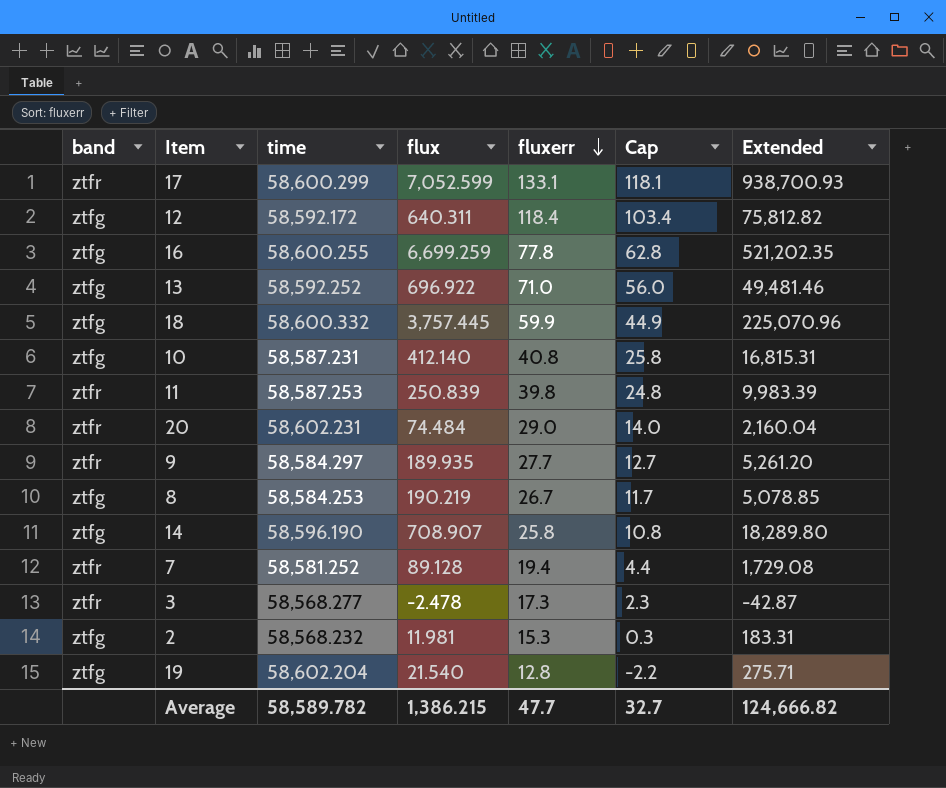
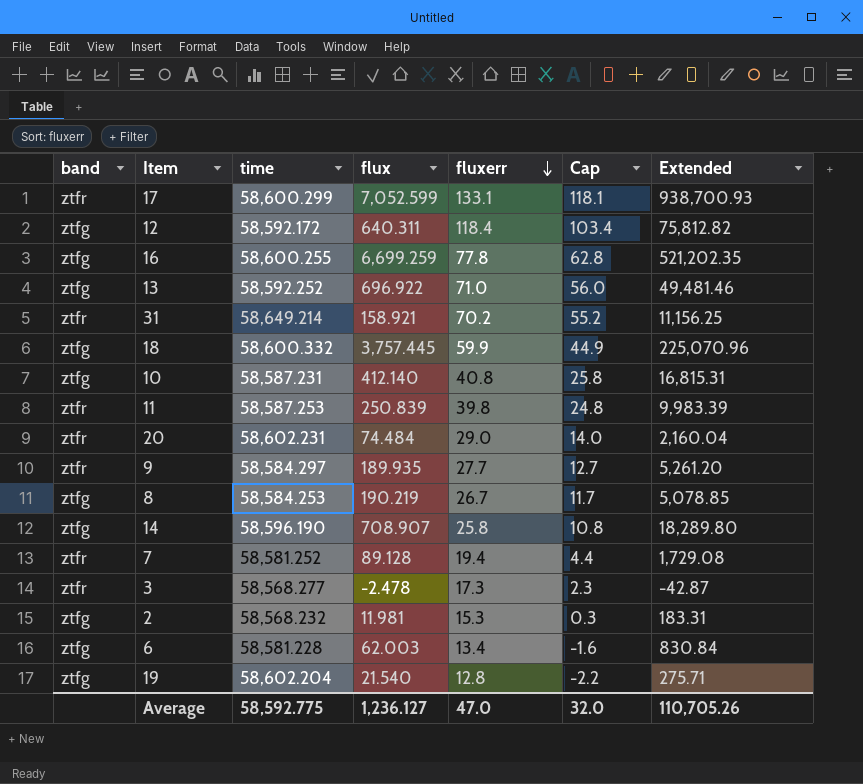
row 31: none -> ztfr | 58,649.214 | 158.921 | 70.2 | 55.2 | 11,156.25
row 6: none -> ztfg | 58,581.228 | 62.003 | 13.4 | -1.6 | 830.84
Average | time: 58,589.782 -> 58,592.775
Average | flux: 1,386.215 -> 1,236.127
Average | fluxerr: 47.7 -> 47.0
Average | Cap: 32.7 -> 32.0
Average | Extended: 124,666.82 -> 110,705.26

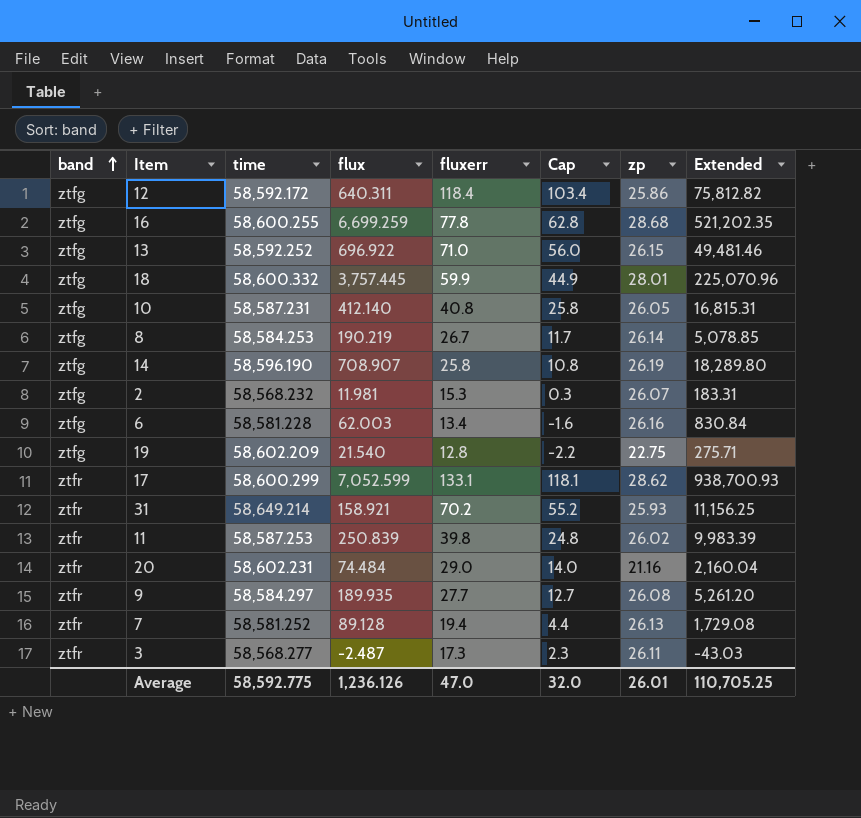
row order: fluxerr descending -> band ascending
column zp | position: none -> 7
19 | time: 58,602.204 -> 58,602.209
3 | flux: -2.478 -> -2.487
3 | Extended: -42.87 -> -43.03
Average | flux: 1,236.127 -> 1,236.126
Average | Extended: 110,705.26 -> 110,705.25

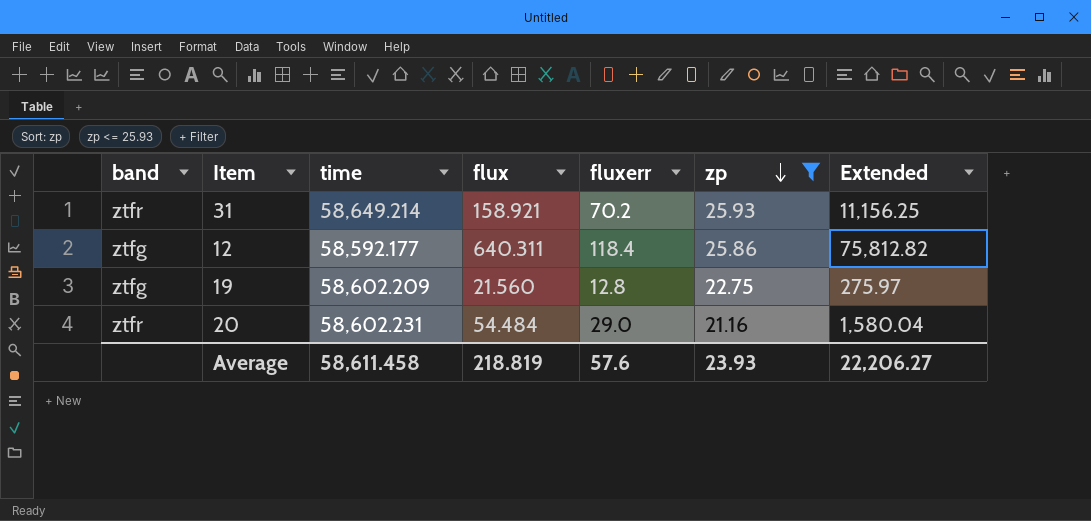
filter: none -> zp <= 25.93
row order: band ascending -> zp descending
column Cap | formula: [fluxerr] - 15 -> none
12 | time: 58,592.172 -> 58,592.177
19 | flux: 21.540 -> 21.560
19 | Extended: 275.71 -> 275.97
20 | flux: 74.484 -> 54.484
20 | Extended: 2,160.04 -> 1,580.04
Average | time: 58,592.775 -> 58,611.458
Average | flux: 1,236.126 -> 218.819
Average | fluxerr: 47.0 -> 57.6
Average | zp: 26.01 -> 23.93
Average | Extended: 110,705.25 -> 22,206.27

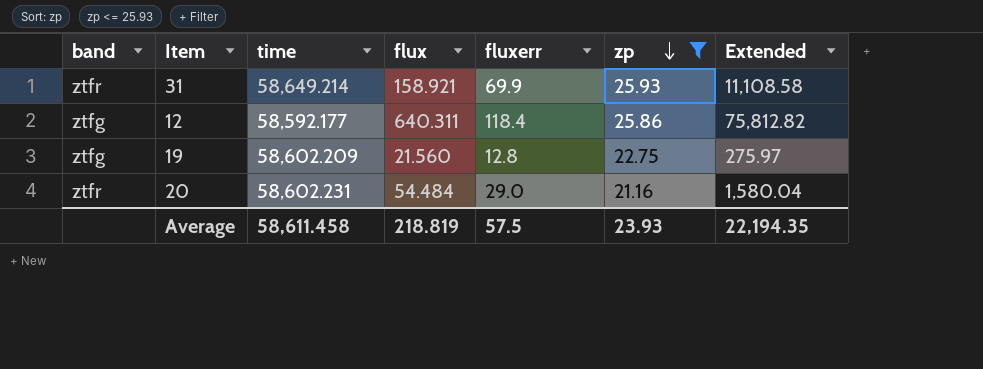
31 | fluxerr: 70.2 -> 69.9
31 | Extended: 11,156.25 -> 11,108.58
Average | fluxerr: 57.6 -> 57.5
Average | Extended: 22,206.27 -> 22,194.35

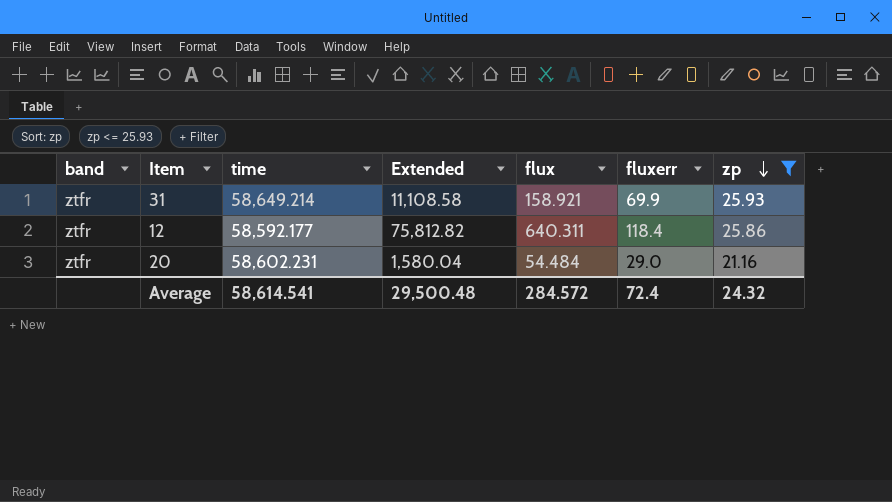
column Extended | position: 7 -> 4
row 19: ztfg | 58,602.209 | 21.560 | 12.8 | 22.75 | 275.97 -> none
12 | band: ztfg -> ztfr
Average | time: 58,611.458 -> 58,614.541
Average | Extended: 22,194.35 -> 29,500.48
Average | flux: 218.819 -> 284.572
Average | fluxerr: 57.5 -> 72.4
Average | zp: 23.93 -> 24.32

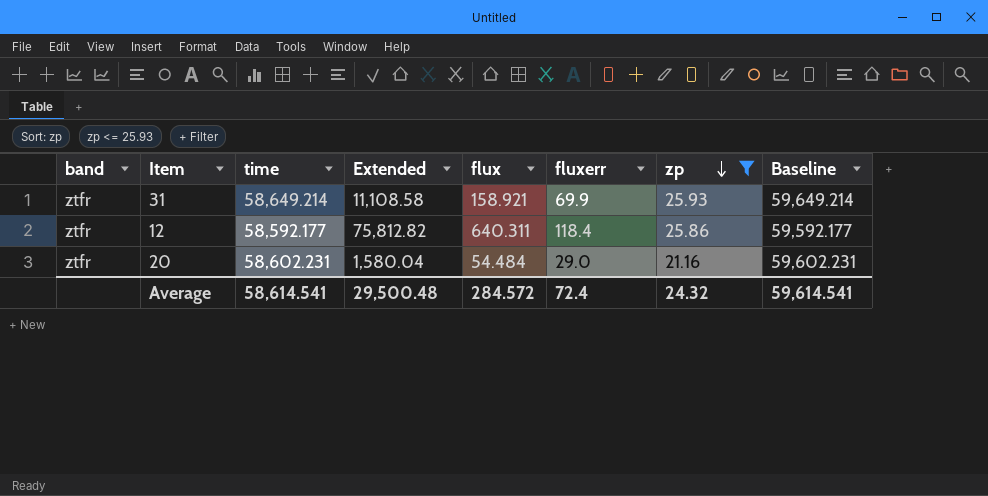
column Baseline | formula: none -> [time] + 1000

